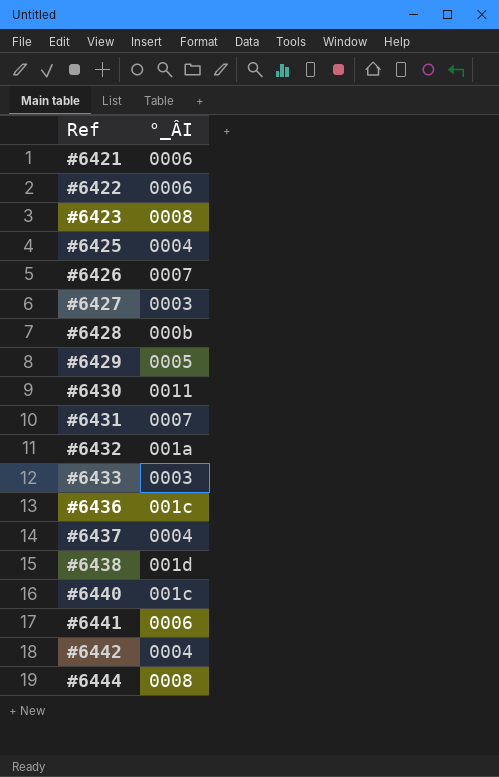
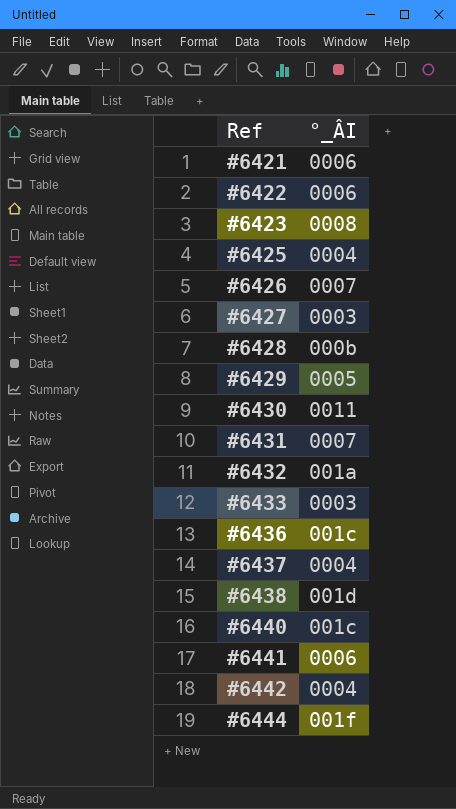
#6444 | °_ÂI: 0008 -> 001f

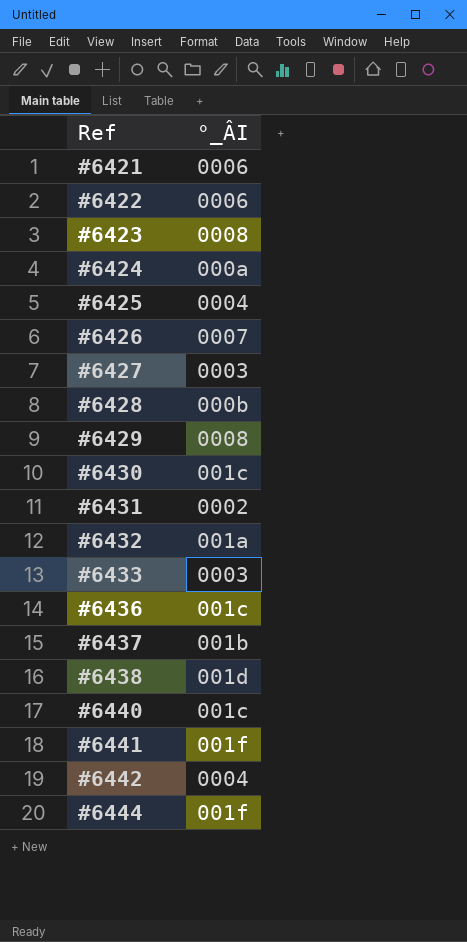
row #6424: none -> 000a
#6429 | °_ÂI: 0005 -> 0008
#6430 | °_ÂI: 0011 -> 001c
#6431 | °_ÂI: 0007 -> 0002
#6437 | °_ÂI: 0004 -> 001b
#6441 | °_ÂI: 0006 -> 001f

